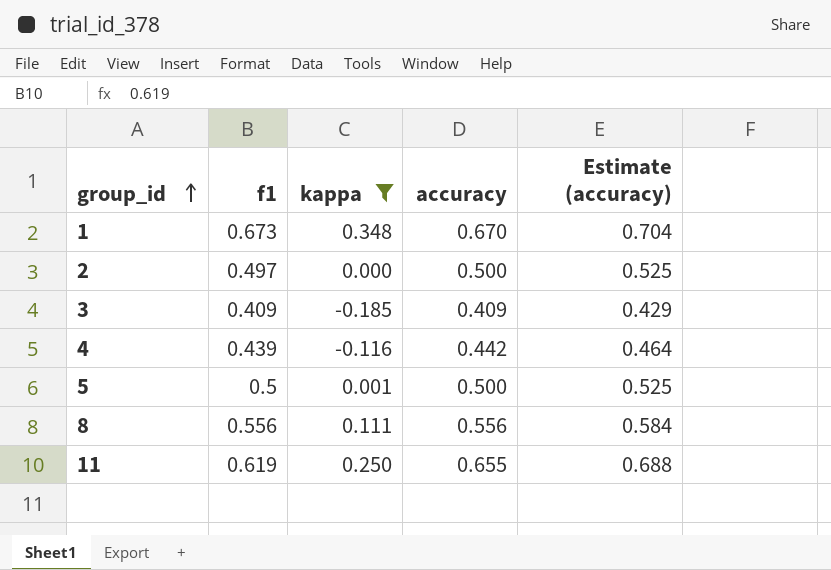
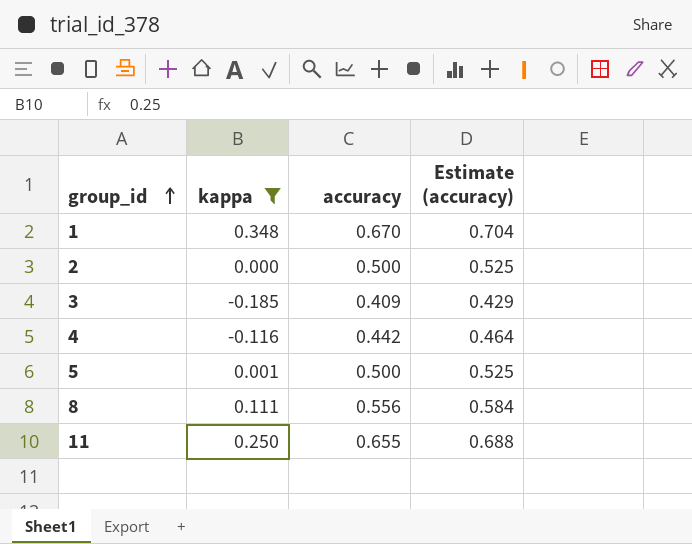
column f1 | position: 2 -> none

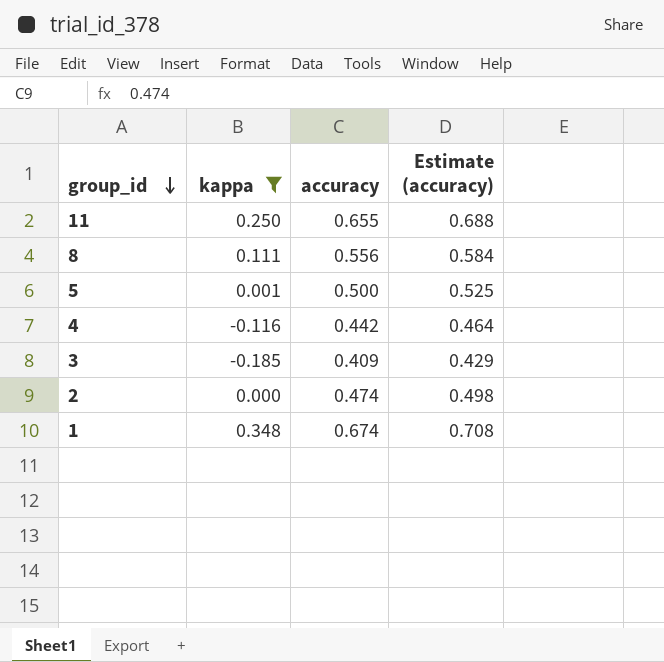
row order: group_id ascending -> group_id descending
2 | accuracy: 0.500 -> 0.474
2 | Estimate (accuracy): 0.525 -> 0.498
1 | accuracy: 0.670 -> 0.674
1 | Estimate (accuracy): 0.704 -> 0.708

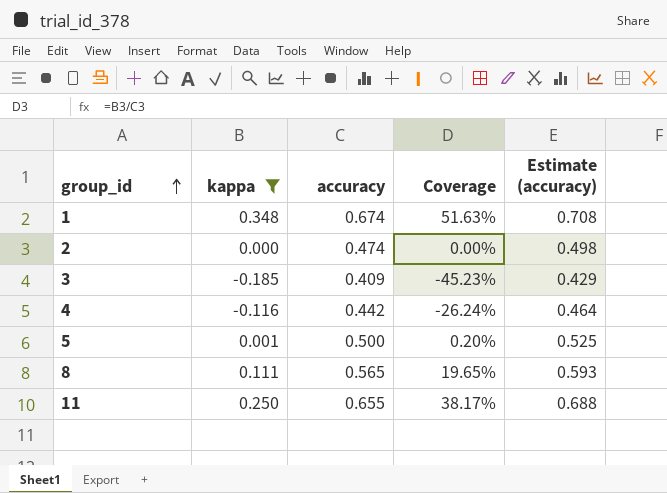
row order: group_id descending -> group_id ascending
column Coverage | formula: none -> [kappa] / [accuracy]
8 | accuracy: 0.556 -> 0.565
8 | Estimate (accuracy): 0.584 -> 0.593

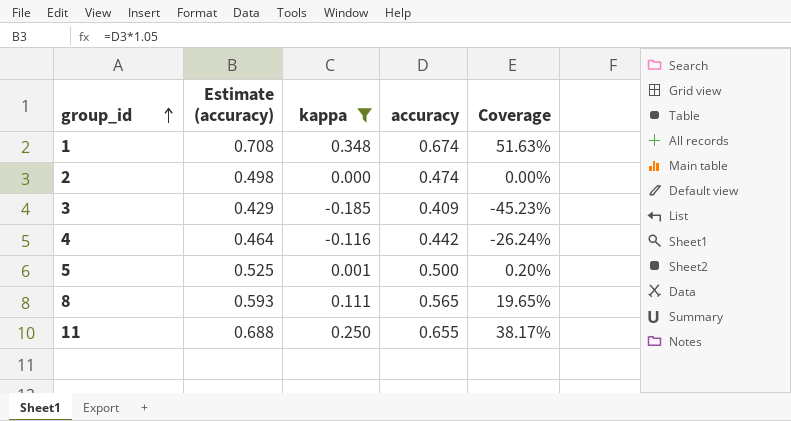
column Estimate (accuracy) | position: 5 -> 2

